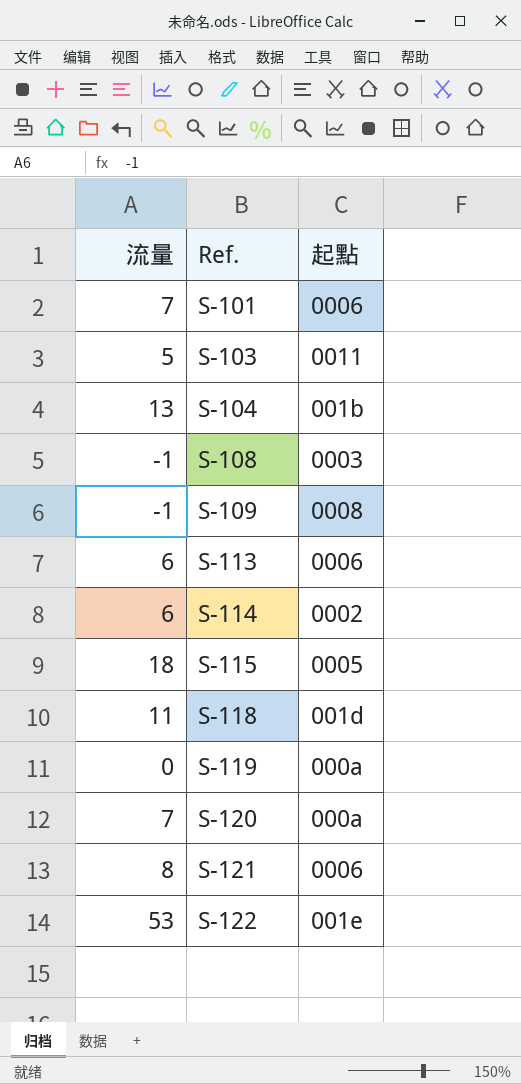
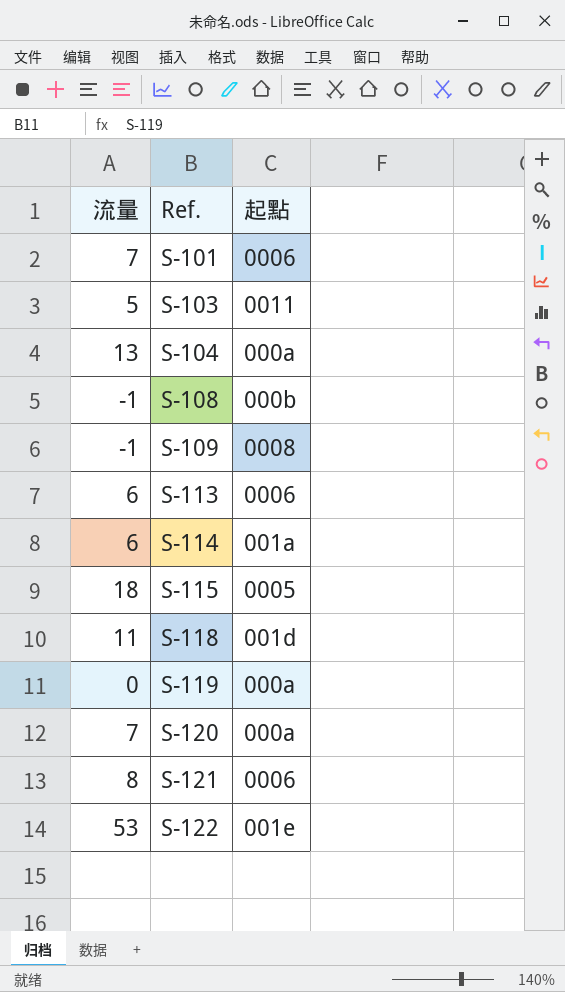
S-104 | 起點: 001b -> 000a
S-108 | 起點: 0003 -> 000b
S-114 | 起點: 0002 -> 001a

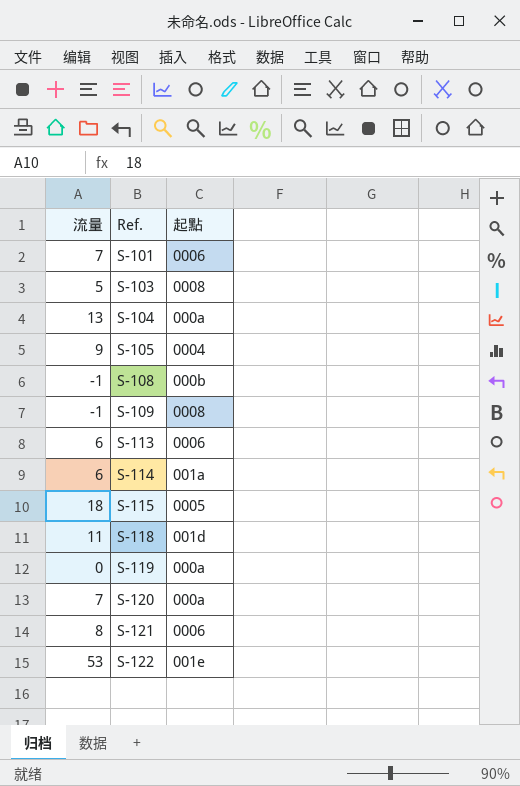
S-103 | 起點: 0011 -> 0008
row S-105: none -> 9 | 0004

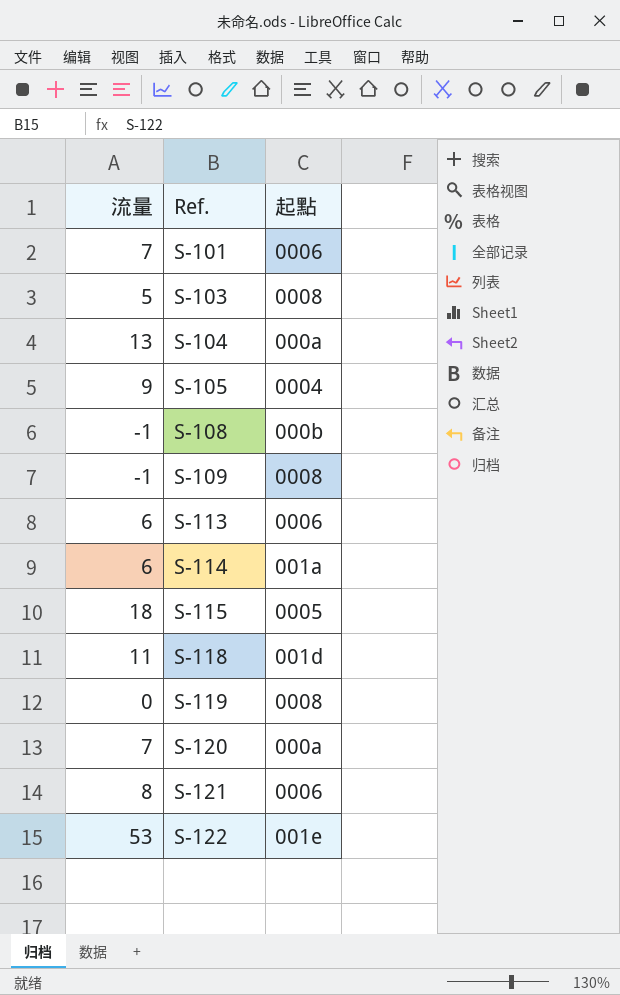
S-119 | 起點: 000a -> 0008

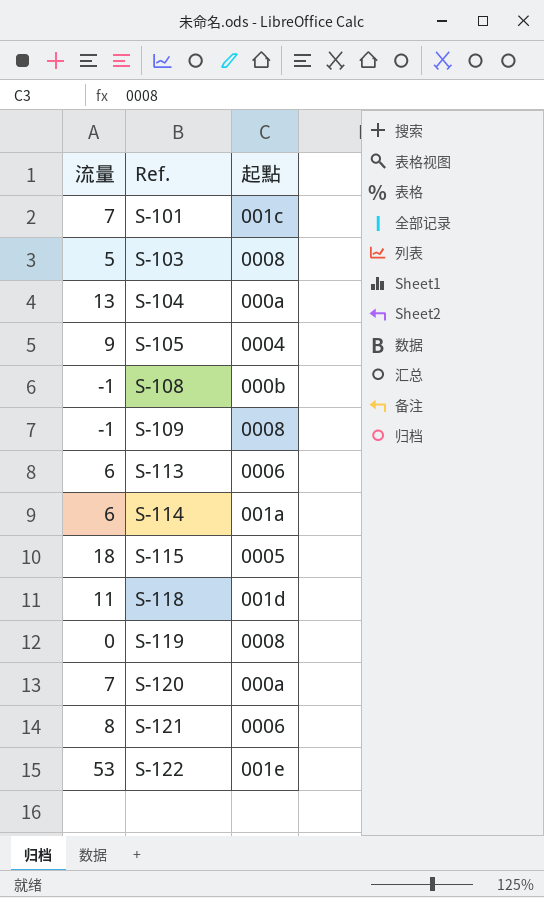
S-101 | 起點: 0006 -> 001c

